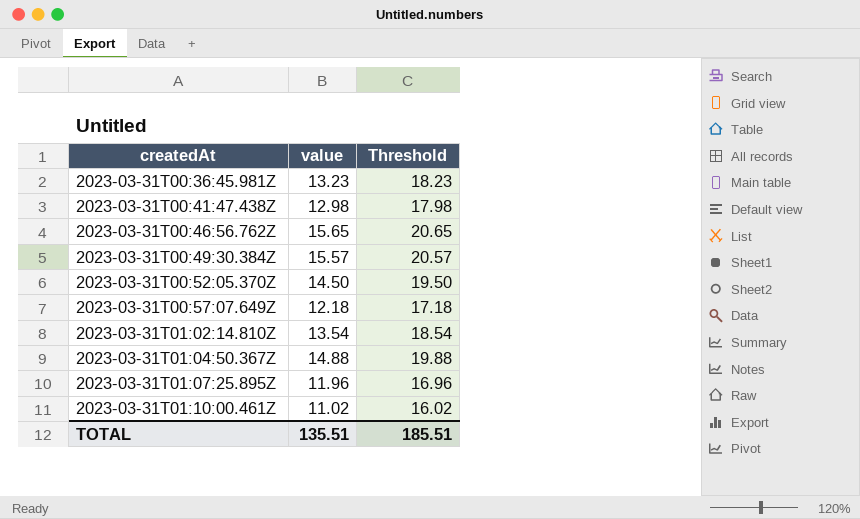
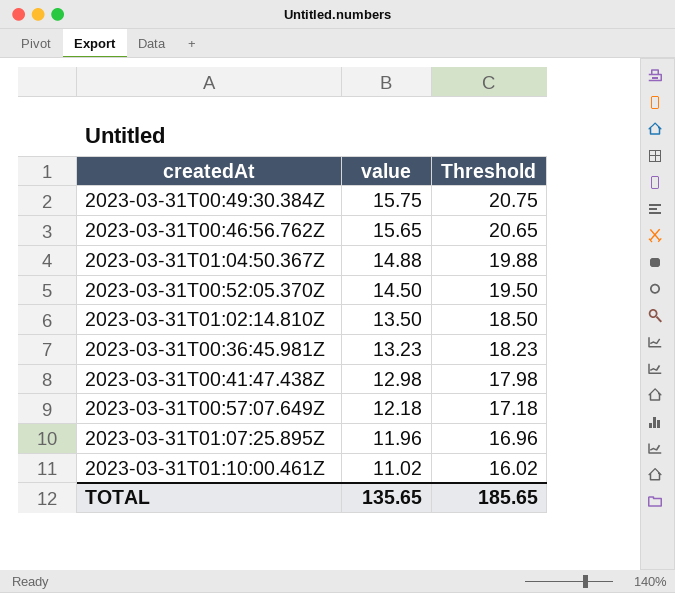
row order: createdAt ascending -> value descending
2023-03-31T00:49:30.384Z | value: 15.57 -> 15.75
2023-03-31T00:49:30.384Z | Threshold: 20.57 -> 20.75
2023-03-31T01:02:14.810Z | value: 13.54 -> 13.50
2023-03-31T01:02:14.810Z | Threshold: 18.54 -> 18.50
TOTAL | value: 135.51 -> 135.65
TOTAL | Threshold: 185.51 -> 185.65

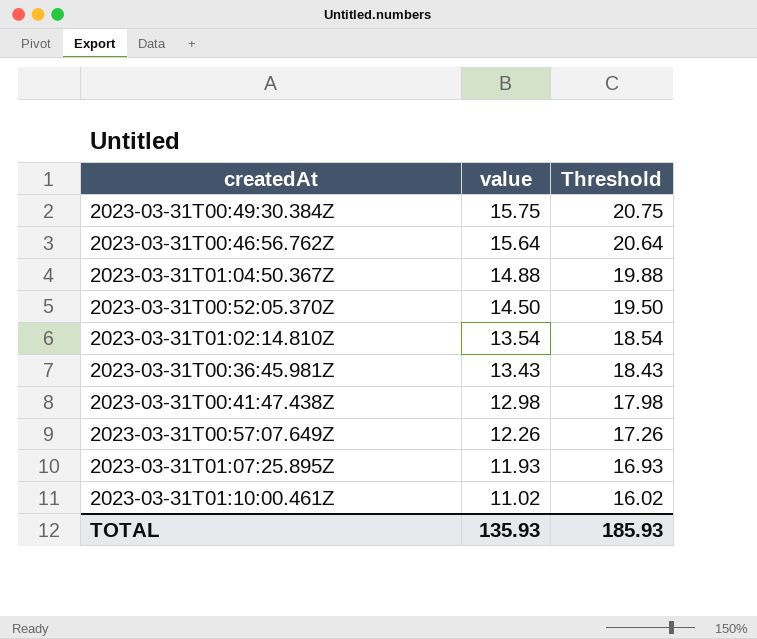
2023-03-31T00:46:56.762Z | value: 15.65 -> 15.64
2023-03-31T00:46:56.762Z | Threshold: 20.65 -> 20.64
2023-03-31T01:02:14.810Z | value: 13.50 -> 13.54
2023-03-31T01:02:14.810Z | Threshold: 18.50 -> 18.54
2023-03-31T00:36:45.981Z | value: 13.23 -> 13.43
2023-03-31T00:36:45.981Z | Threshold: 18.23 -> 18.43
2023-03-31T00:57:07.649Z | value: 12.18 -> 12.26
2023-03-31T00:57:07.649Z | Threshold: 17.18 -> 17.26
2023-03-31T01:07:25.895Z | value: 11.96 -> 11.93
2023-03-31T01:07:25.895Z | Threshold: 16.96 -> 16.93
TOTAL | value: 135.65 -> 135.93
TOTAL | Threshold: 185.65 -> 185.93

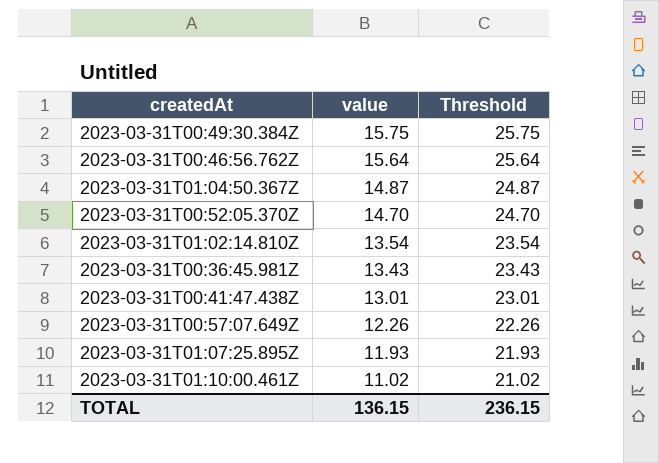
column Threshold | formula: [value] + 5 -> [value] + 10
2023-03-31T01:04:50.367Z | value: 14.88 -> 14.87
2023-03-31T00:52:05.370Z | value: 14.50 -> 14.70
2023-03-31T00:41:47.438Z | value: 12.98 -> 13.01
TOTAL | value: 135.93 -> 136.15
TOTAL | Threshold: 185.93 -> 236.15

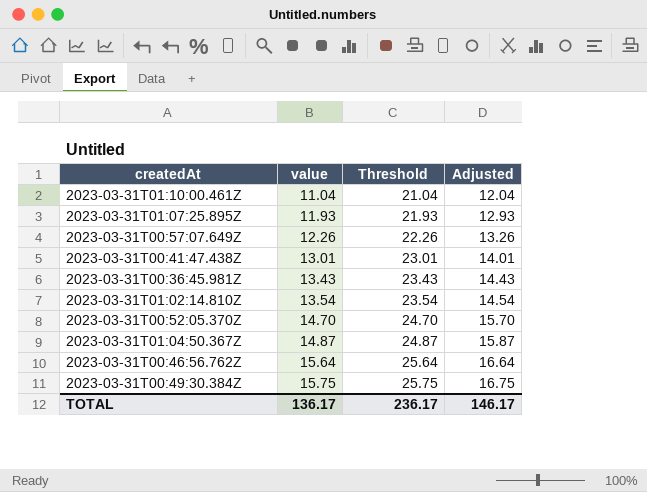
row order: value descending -> value ascending
column Adjusted | formula: none -> [value] + 1
2023-03-31T01:10:00.461Z | value: 11.02 -> 11.04
2023-03-31T01:10:00.461Z | Threshold: 21.02 -> 21.04
TOTAL | value: 136.15 -> 136.17
TOTAL | Threshold: 236.15 -> 236.17

